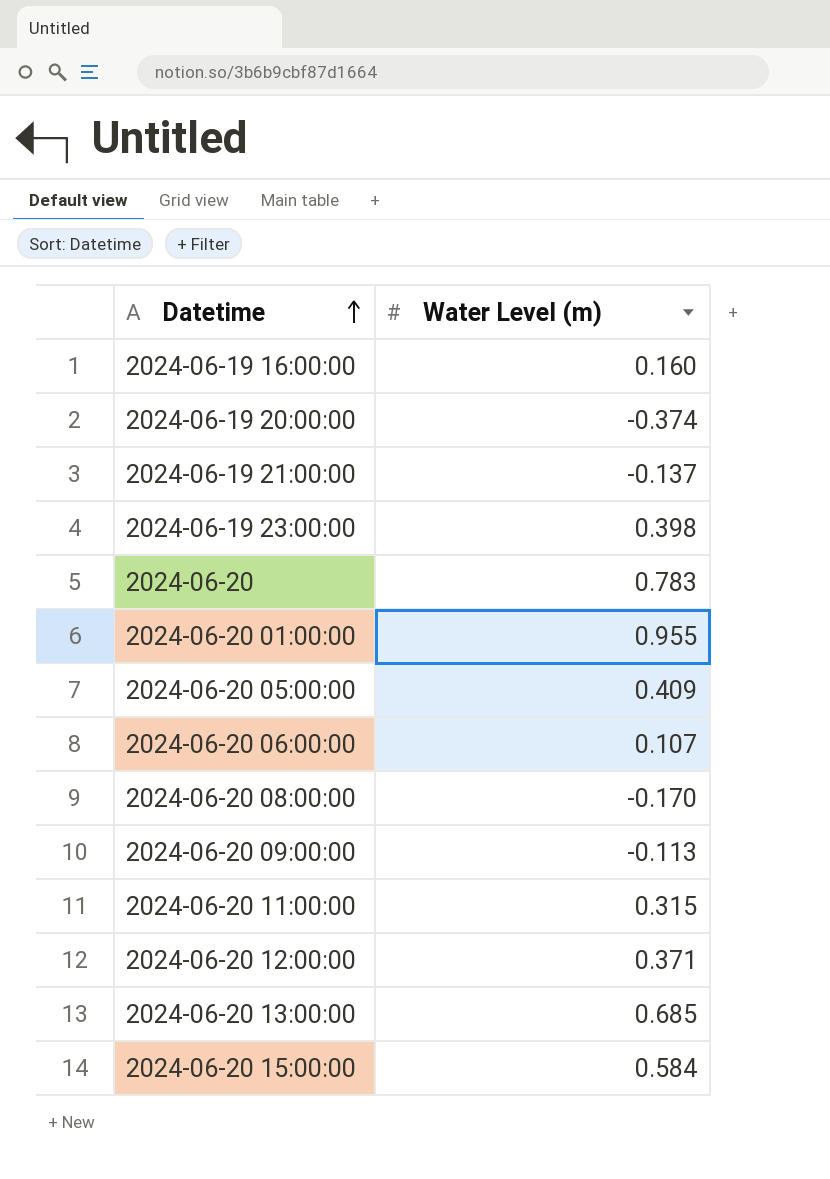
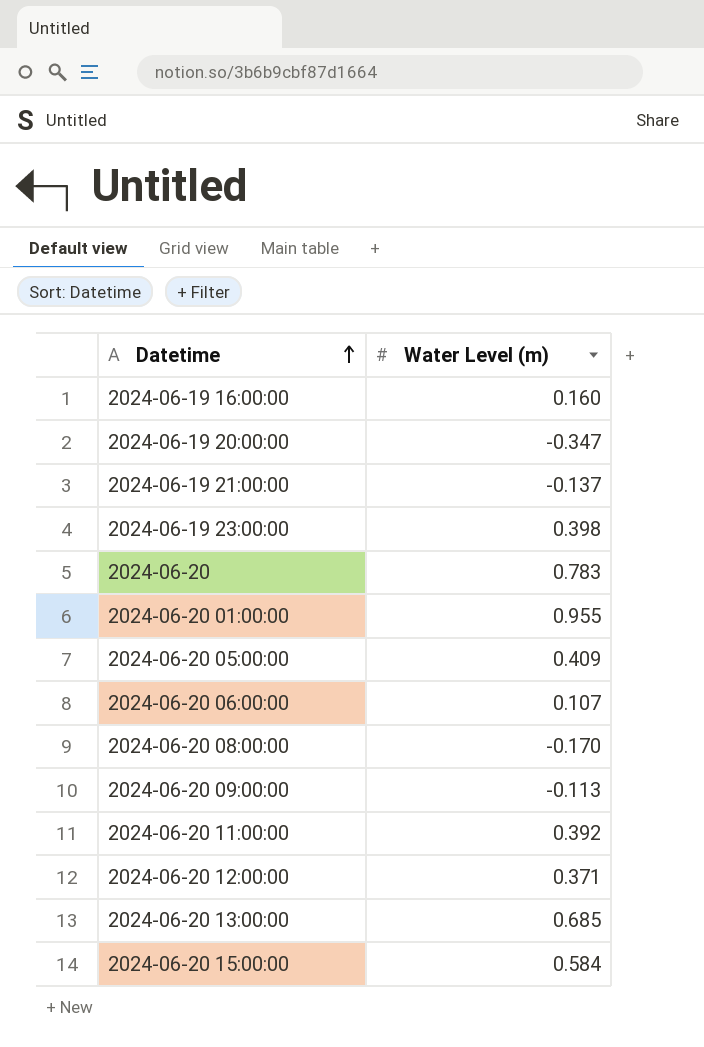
2024-06-19 20:00:00 | Water Level (m): -0.374 -> -0.347
2024-06-20 11:00:00 | Water Level (m): 0.315 -> 0.392

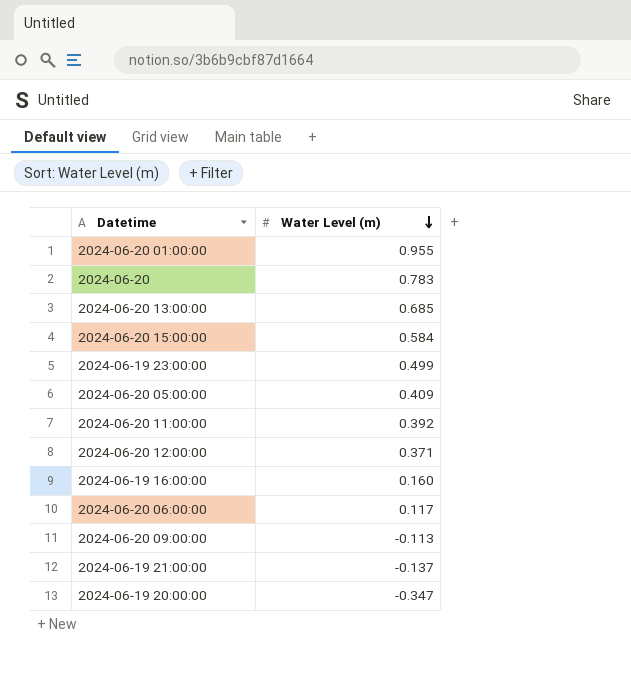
row order: Datetime ascending -> Water Level (m) descending
row 2024-06-20 08:00:00: -0.170 -> none
2024-06-19 23:00:00 | Water Level (m): 0.398 -> 0.499
2024-06-20 06:00:00 | Water Level (m): 0.107 -> 0.117

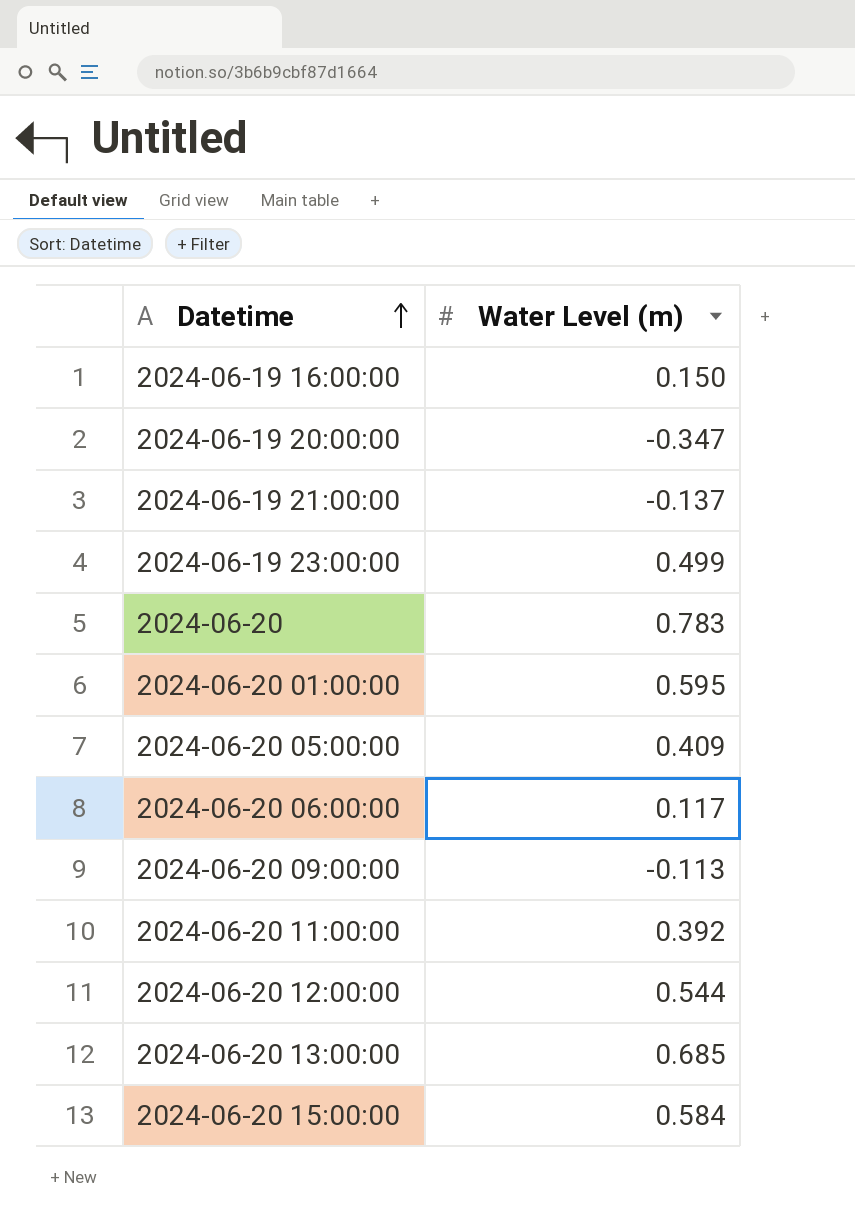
row order: Water Level (m) descending -> Datetime ascending
2024-06-19 16:00:00 | Water Level (m): 0.160 -> 0.150
2024-06-20 01:00:00 | Water Level (m): 0.955 -> 0.595
2024-06-20 12:00:00 | Water Level (m): 0.371 -> 0.544

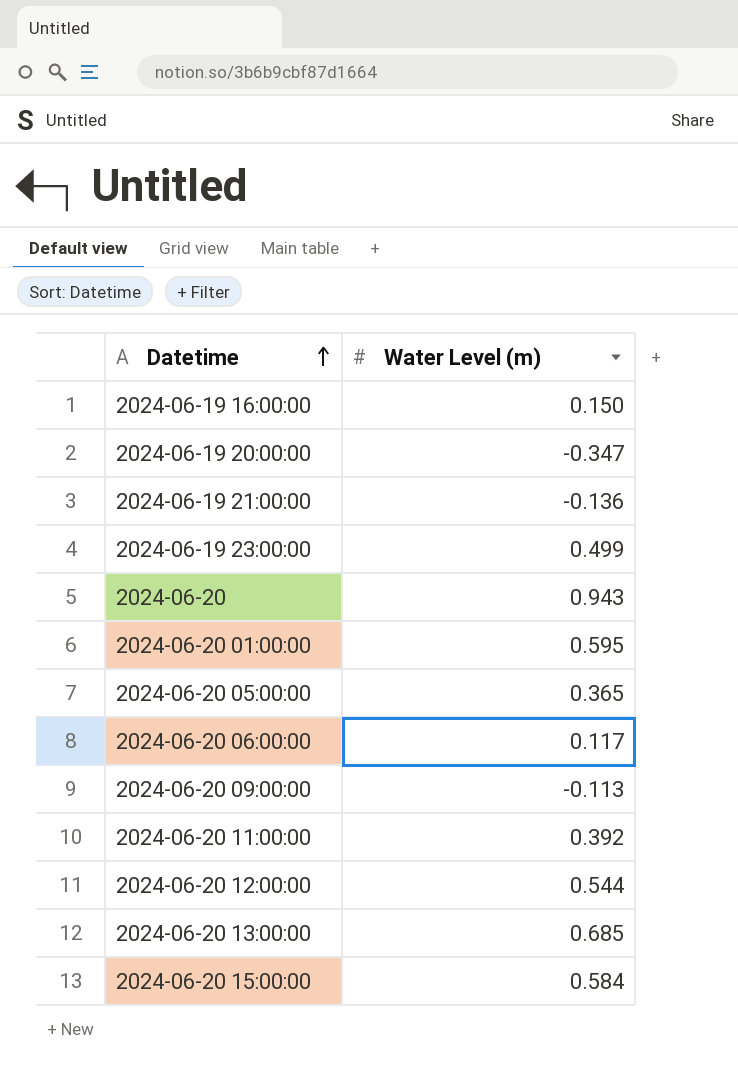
2024-06-19 21:00:00 | Water Level (m): -0.137 -> -0.136
2024-06-20 | Water Level (m): 0.783 -> 0.943
2024-06-20 05:00:00 | Water Level (m): 0.409 -> 0.365

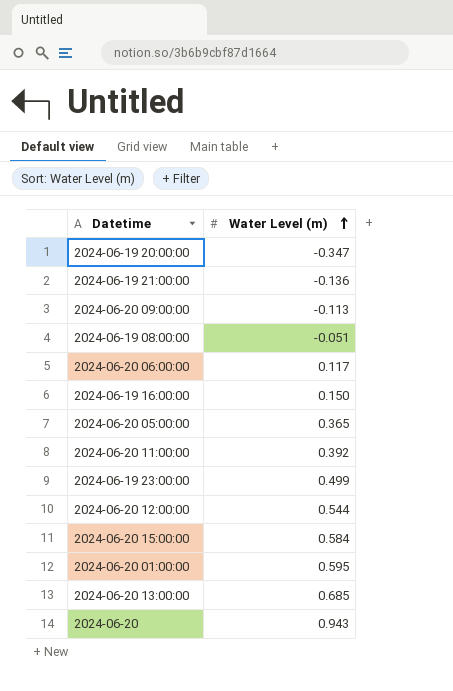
row order: Datetime ascending -> Water Level (m) ascending
row 2024-06-19 08:00:00: none -> -0.051

